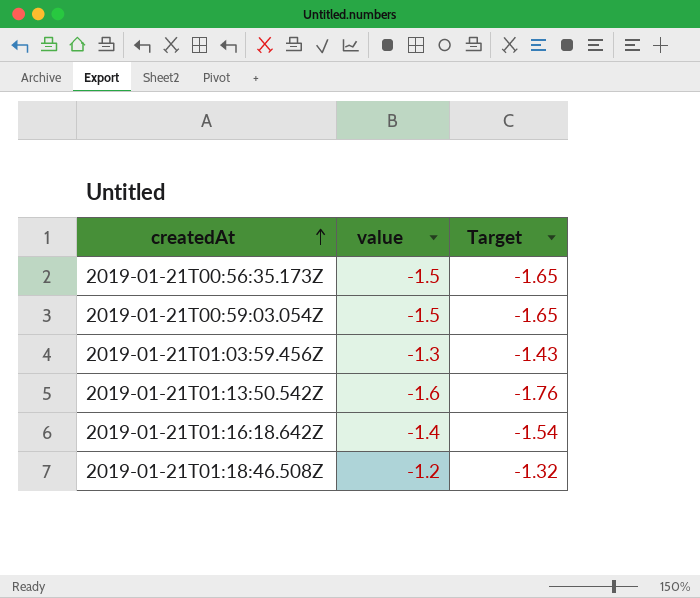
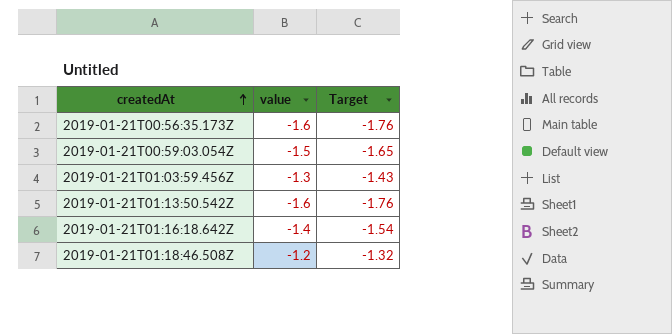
2019-01-21T00:56:35.173Z | value: -1.5 -> -1.6
2019-01-21T00:56:35.173Z | Target: -1.65 -> -1.76

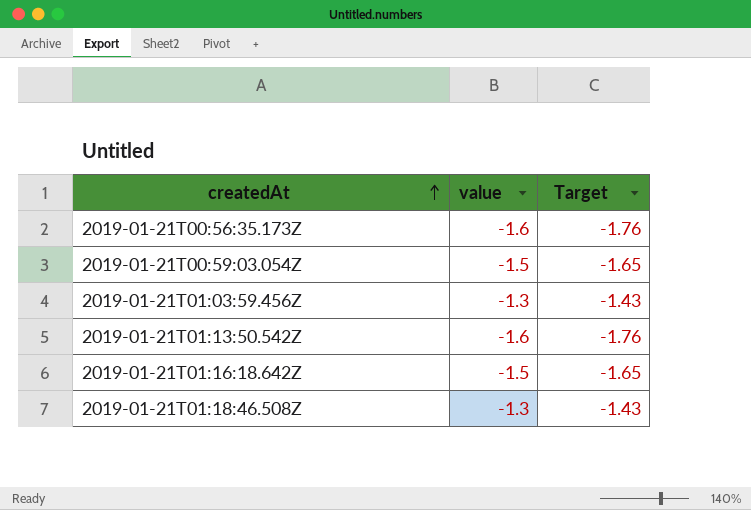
2019-01-21T01:16:18.642Z | value: -1.4 -> -1.5
2019-01-21T01:16:18.642Z | Target: -1.54 -> -1.65
2019-01-21T01:18:46.508Z | value: -1.2 -> -1.3
2019-01-21T01:18:46.508Z | Target: -1.32 -> -1.43

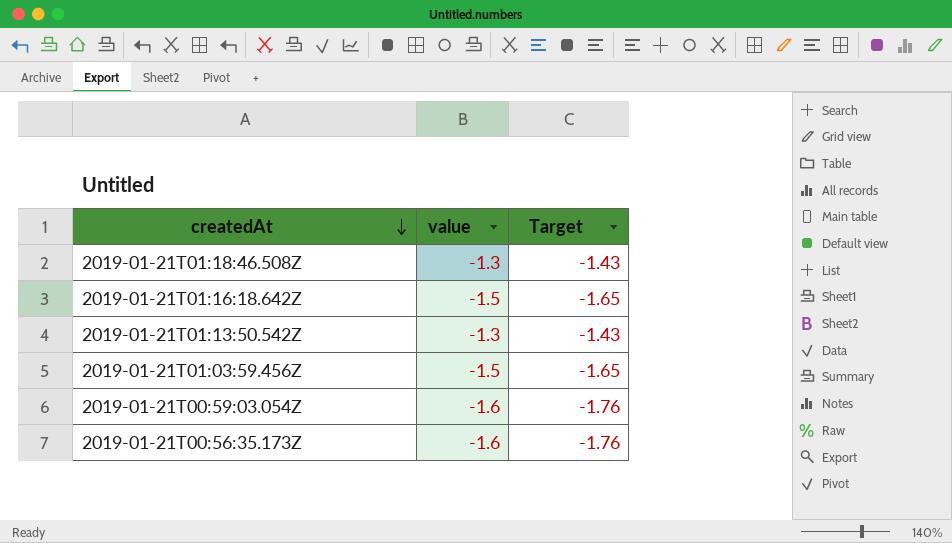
row order: createdAt ascending -> createdAt descending
2019-01-21T01:13:50.542Z | value: -1.6 -> -1.3
2019-01-21T01:13:50.542Z | Target: -1.76 -> -1.43
2019-01-21T01:03:59.456Z | value: -1.3 -> -1.5
2019-01-21T01:03:59.456Z | Target: -1.43 -> -1.65
2019-01-21T00:59:03.054Z | value: -1.5 -> -1.6
2019-01-21T00:59:03.054Z | Target: -1.65 -> -1.76

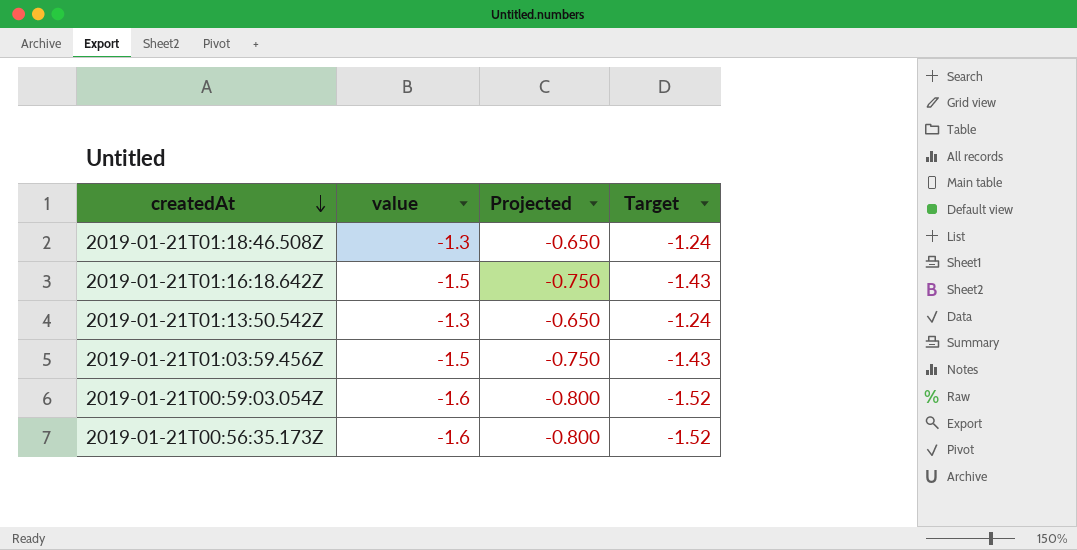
column Projected | formula: none -> [value] * 0.5
column Target | formula: [value] * 1.1 -> [value] * 0.95

